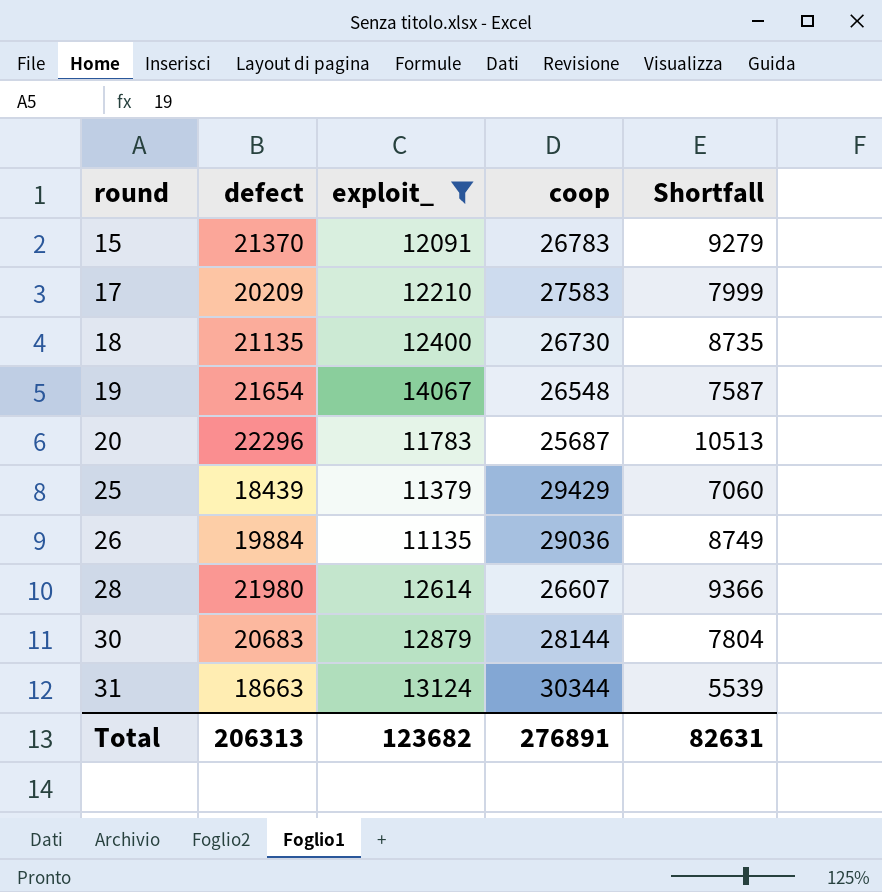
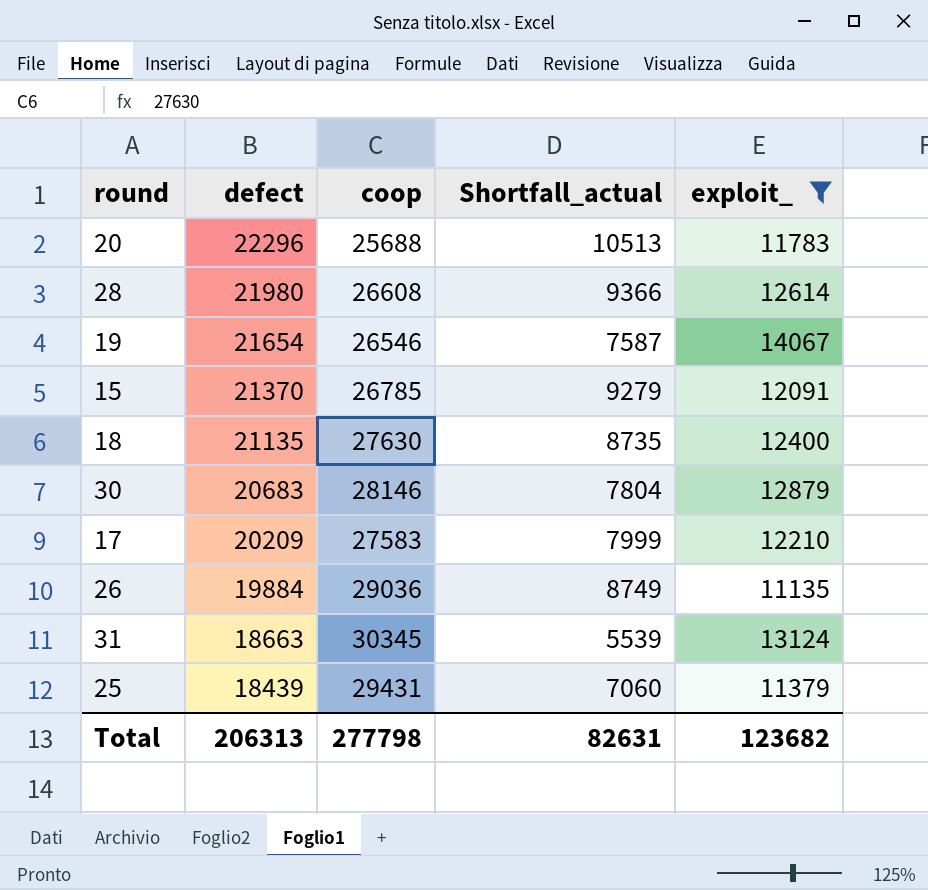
row order: round ascending -> defect descending
column name: Shortfall -> Shortfall_actual
column exploit_ | position: 3 -> 5
20 | coop: 25687 -> 25688
28 | coop: 26607 -> 26608
19 | coop: 26548 -> 26546
15 | coop: 26783 -> 26785
18 | coop: 26730 -> 27630
30 | coop: 28144 -> 28146
31 | coop: 30344 -> 30345
25 | coop: 29429 -> 29431
Total | coop: 276891 -> 277798

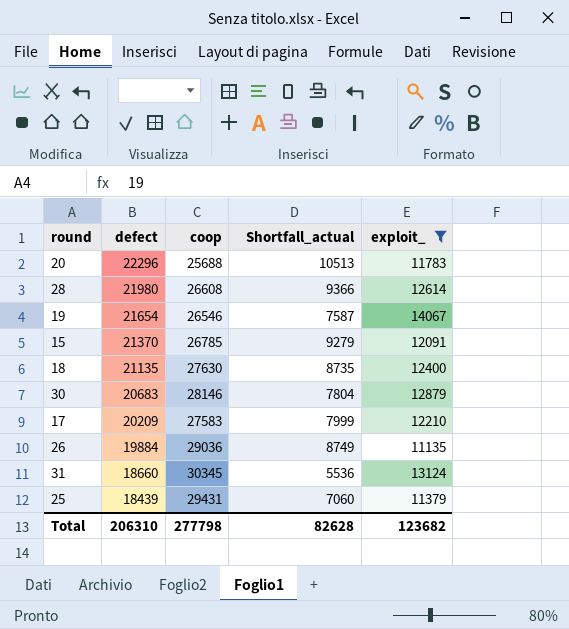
31 | defect: 18663 -> 18660
31 | Shortfall_actual: 5539 -> 5536
Total | defect: 206313 -> 206310
Total | Shortfall_actual: 82631 -> 82628

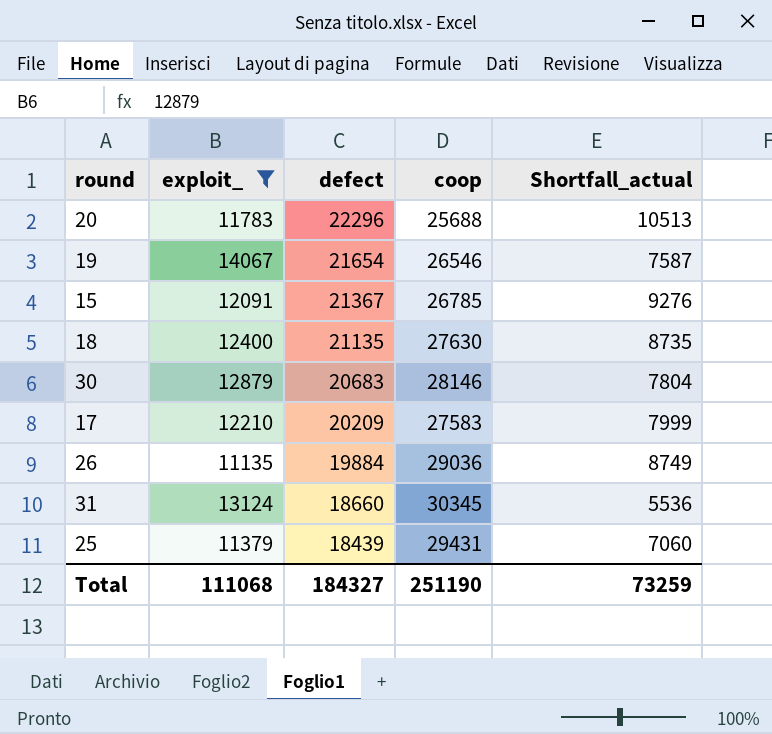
column exploit_ | position: 5 -> 2
row 28: 21980 | 26608 | 9366 | 12614 -> none
15 | defect: 21370 -> 21367
15 | Shortfall_actual: 9279 -> 9276
Total | exploit_: 123682 -> 111068
Total | defect: 206310 -> 184327
Total | coop: 277798 -> 251190
Total | Shortfall_actual: 82628 -> 73259

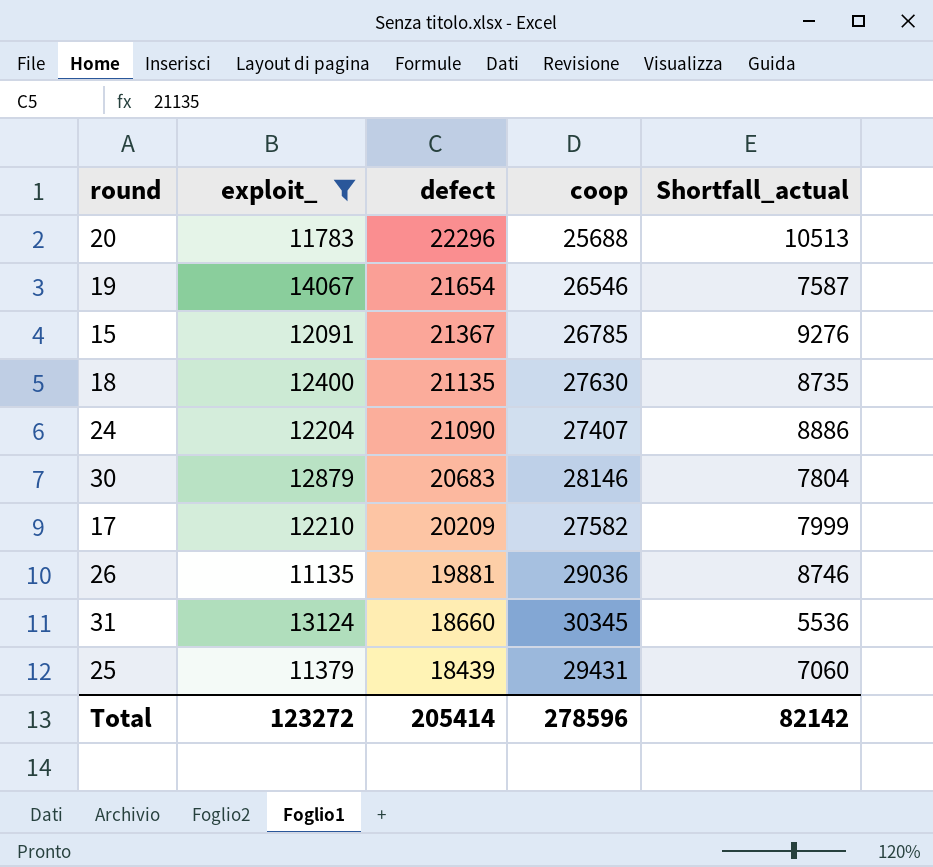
row 24: none -> 12204 | 21090 | 27407 | 8886
17 | coop: 27583 -> 27582
26 | defect: 19884 -> 19881
26 | Shortfall_actual: 8749 -> 8746
Total | exploit_: 111068 -> 123272
Total | defect: 184327 -> 205414
Total | coop: 251190 -> 278596
Total | Shortfall_actual: 73259 -> 82142

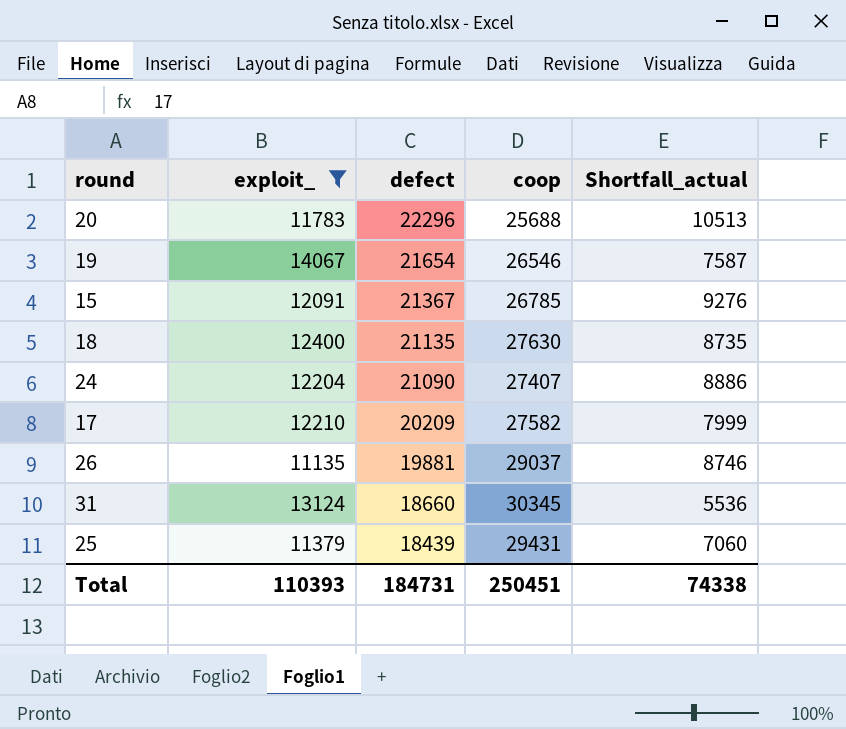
row 30: 12879 | 20683 | 28146 | 7804 -> none
26 | coop: 29036 -> 29037
Total | exploit_: 123272 -> 110393
Total | defect: 205414 -> 184731
Total | coop: 278596 -> 250451
Total | Shortfall_actual: 82142 -> 74338

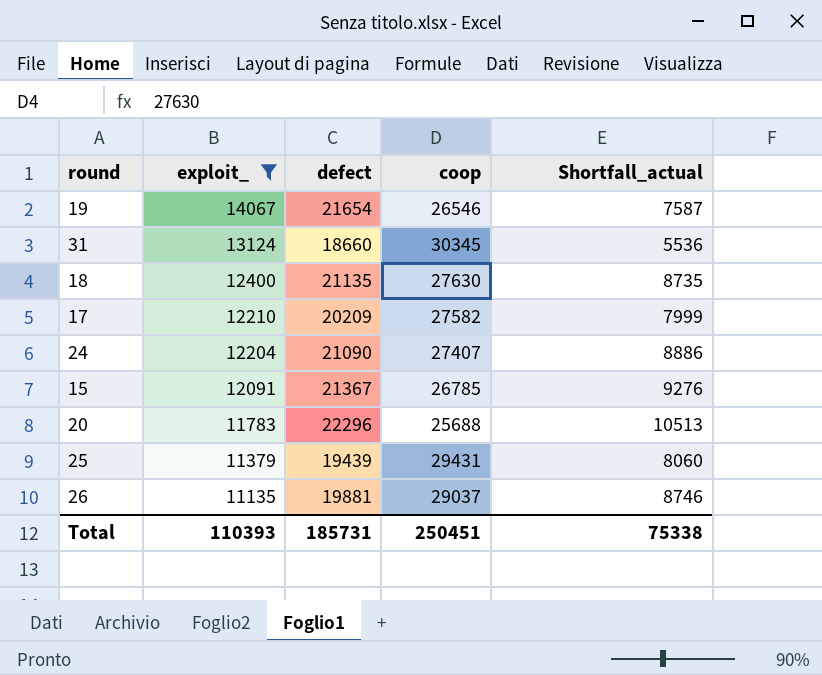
row order: defect descending -> exploit_ descending
25 | defect: 18439 -> 19439
25 | Shortfall_actual: 7060 -> 8060
Total | defect: 184731 -> 185731
Total | Shortfall_actual: 74338 -> 75338

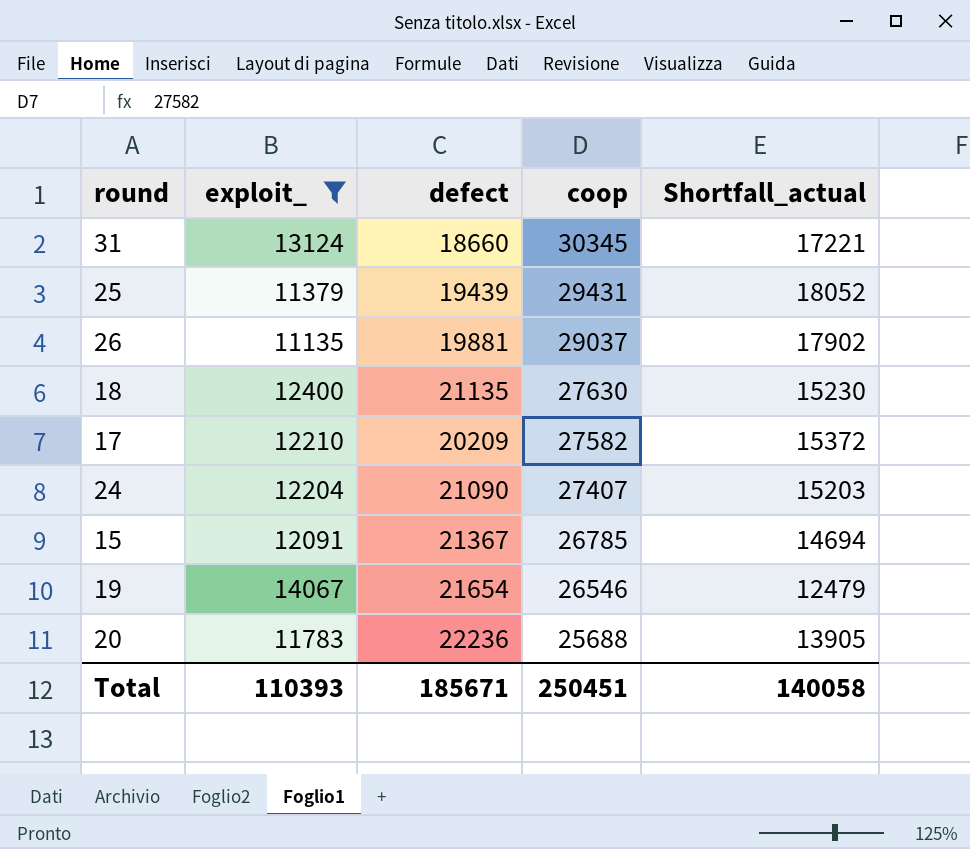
row order: exploit_ descending -> coop descending
column Shortfall_actual | formula: [defect] - [exploit_] -> [coop] - [exploit_]
20 | defect: 22296 -> 22236
Total | defect: 185731 -> 185671
Total | Shortfall_actual: 75338 -> 140058

